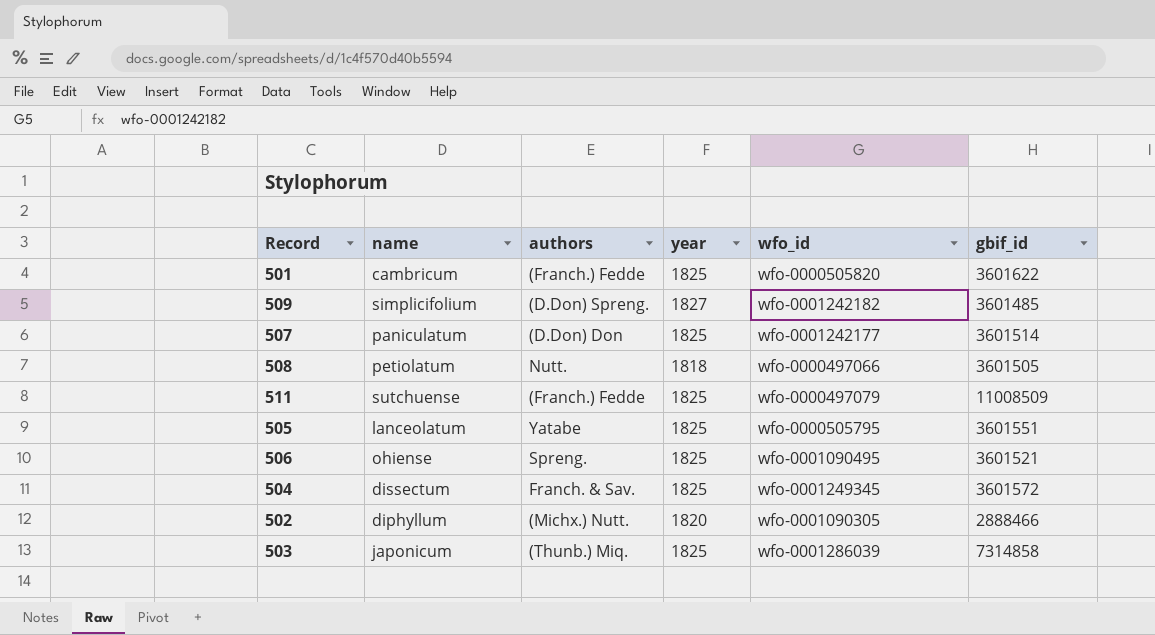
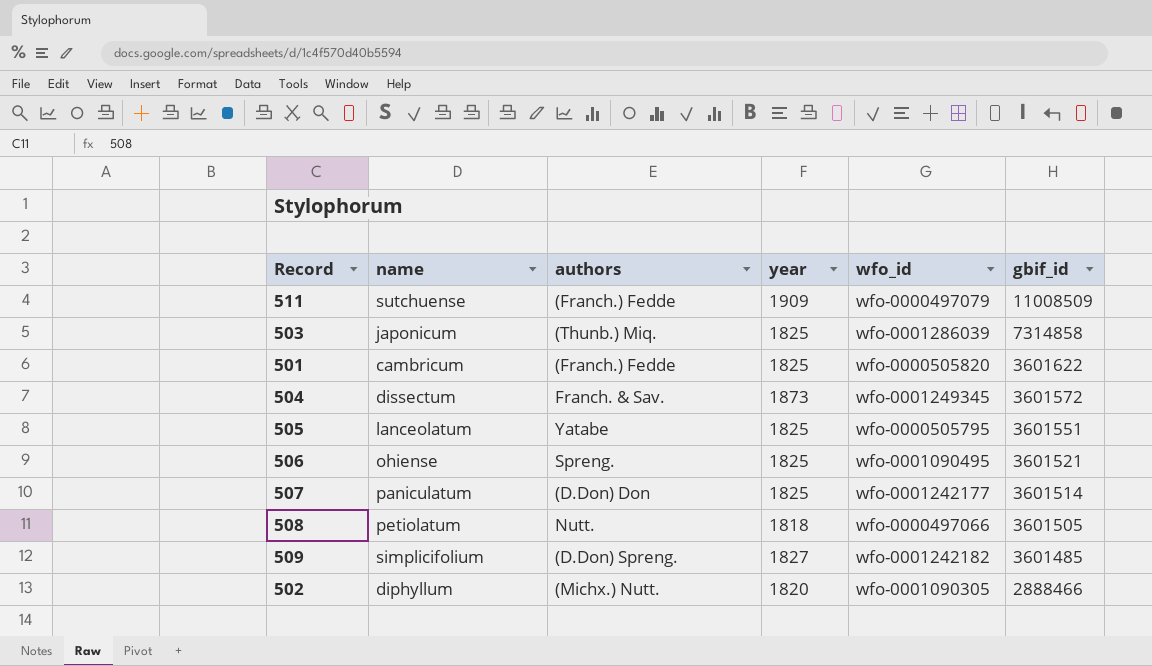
row order: none -> gbif_id descending
511 | year: 1825 -> 1909
504 | year: 1825 -> 1873

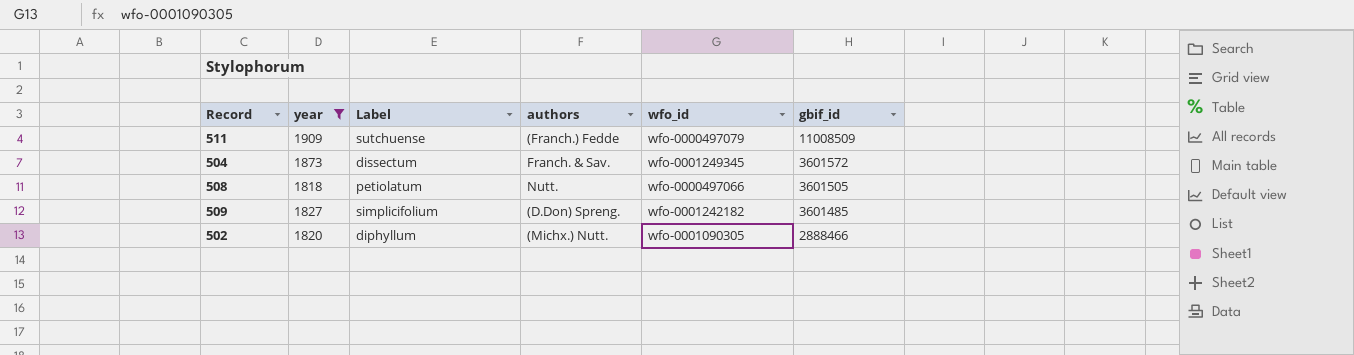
filter: none -> year != 1825
column year | position: 4 -> 2
column name: name -> Label

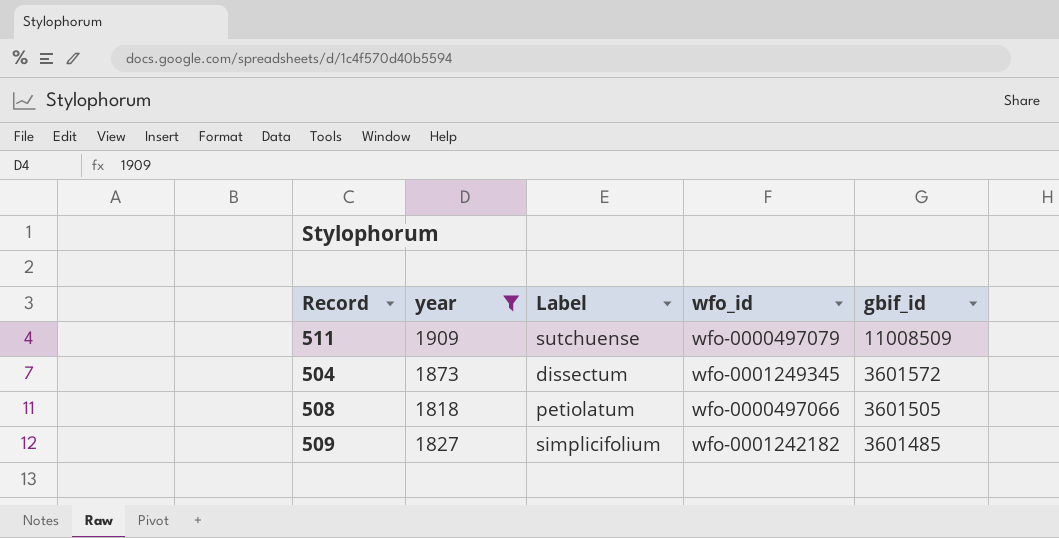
column authors | position: 4 -> none
row 502: 1820 | diphyllum | (Michx.) Nutt. | wfo-0001090305 | 2888466 -> none

